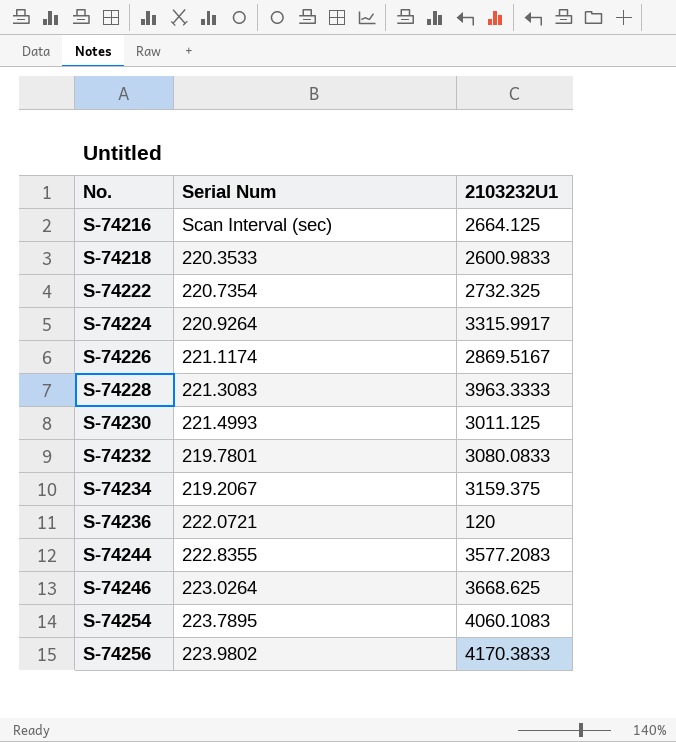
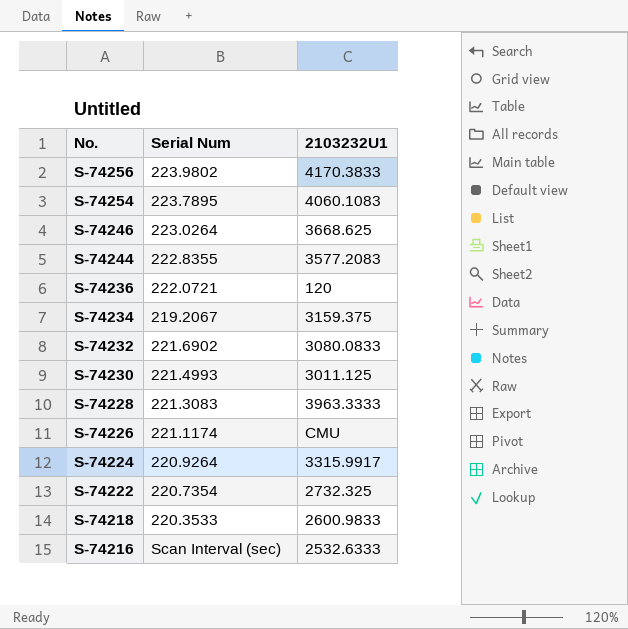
row order: No. ascending -> No. descending
S-74232 | Serial Num: 219.7801 -> 221.6902
S-74226 | 2103232U1: 2869.5167 -> CMU
S-74216 | 2103232U1: 2664.125 -> 2532.6333

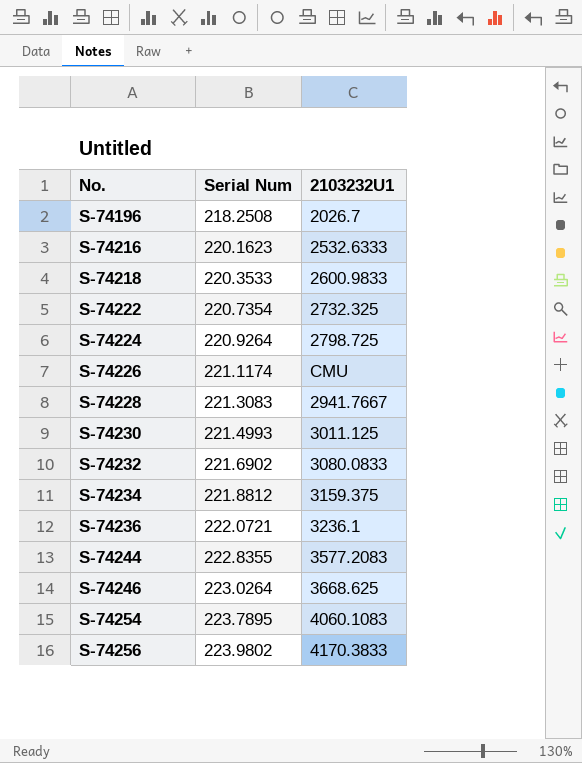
row order: No. descending -> No. ascending
row S-74196: none -> 218.2508 | 2026.7
S-74216 | Serial Num: Scan Interval (sec) -> 220.1623
S-74224 | 2103232U1: 3315.9917 -> 2798.725
S-74228 | 2103232U1: 3963.3333 -> 2941.7667
S-74234 | Serial Num: 219.2067 -> 221.8812
S-74236 | 2103232U1: 120 -> 3236.1

